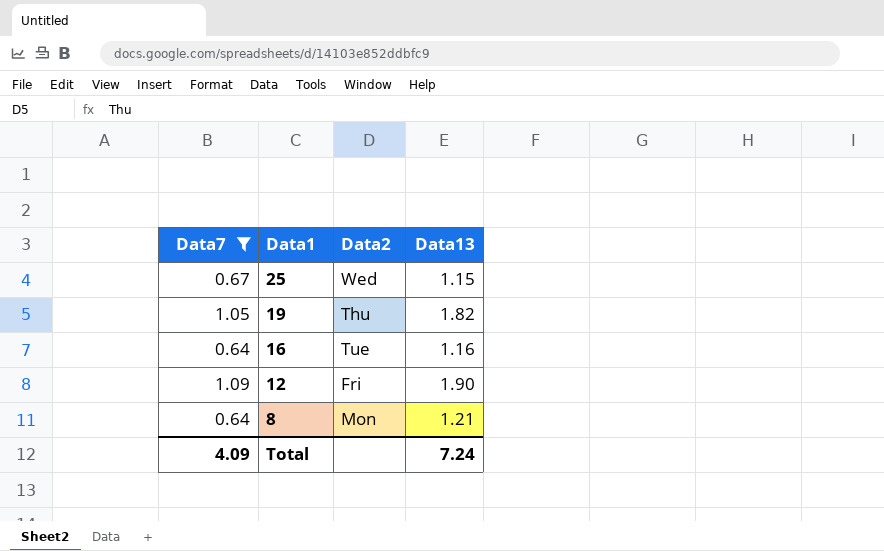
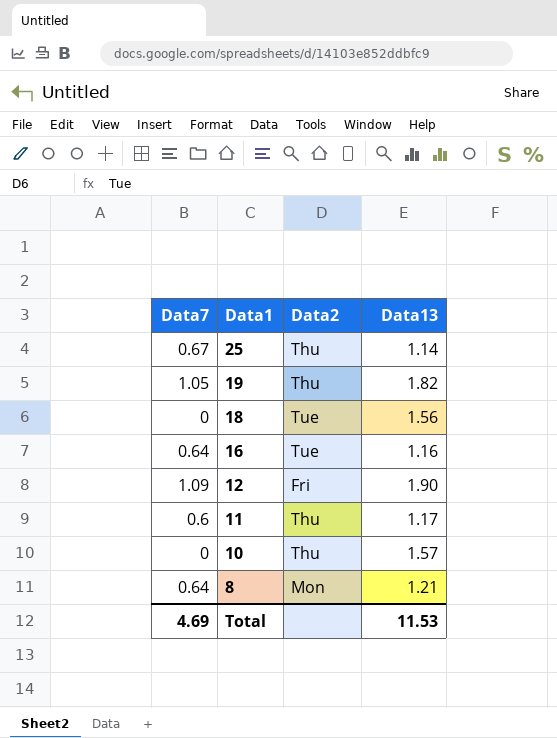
filter: Data7 >= 0.64 -> none
25 | Data2: Wed -> Thu
25 | Data13: 1.15 -> 1.14
Total | Data7: 4.09 -> 4.69
Total | Data13: 7.24 -> 11.53

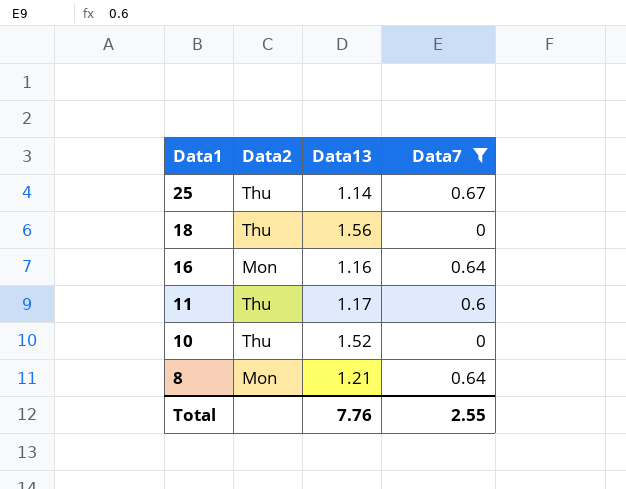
filter: none -> Data7 <= 0.67
column Data7 | position: 1 -> 4
18 | Data2: Tue -> Thu
16 | Data2: Tue -> Mon
10 | Data13: 1.57 -> 1.52
Total | Data13: 11.53 -> 7.76
Total | Data7: 4.69 -> 2.55

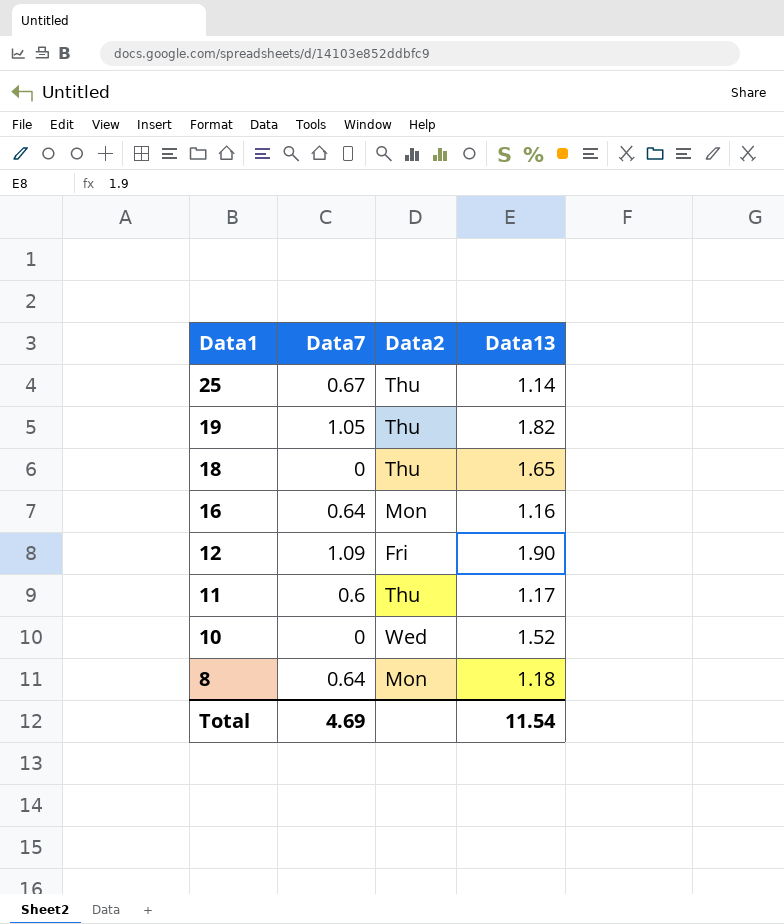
filter: Data7 <= 0.67 -> none
column Data7 | position: 4 -> 2
18 | Data13: 1.56 -> 1.65
10 | Data2: Thu -> Wed
8 | Data13: 1.21 -> 1.18
Total | Data7: 2.55 -> 4.69
Total | Data13: 7.76 -> 11.54

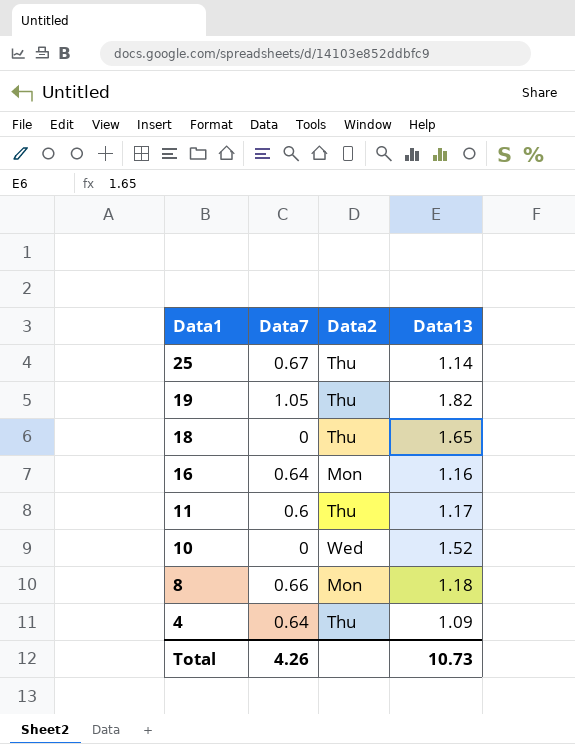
row 12: 1.09 | Fri | 1.90 -> none
8 | Data7: 0.64 -> 0.66
row 4: none -> 0.64 | Thu | 1.09
Total | Data7: 4.69 -> 4.26
Total | Data13: 11.54 -> 10.73

